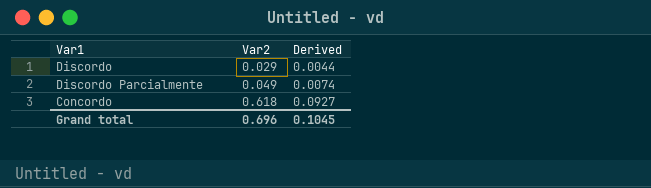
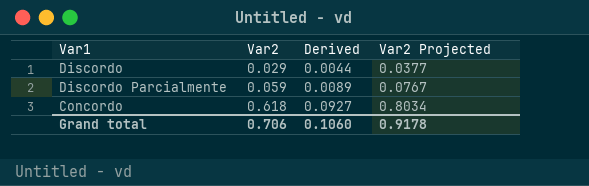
column Var2 Projected | formula: none -> [Var2] * 1.3
Discordo Parcialmente | Var2: 0.049 -> 0.059
Discordo Parcialmente | Derived: 0.0074 -> 0.0089
Grand total | Var2: 0.696 -> 0.706
Grand total | Derived: 0.1045 -> 0.1060

